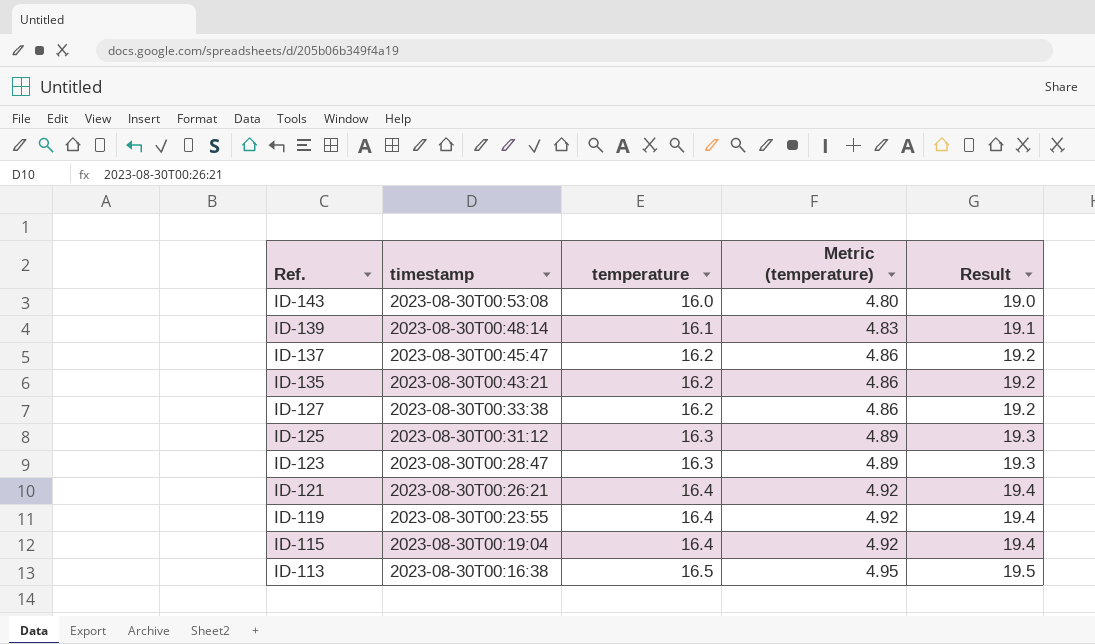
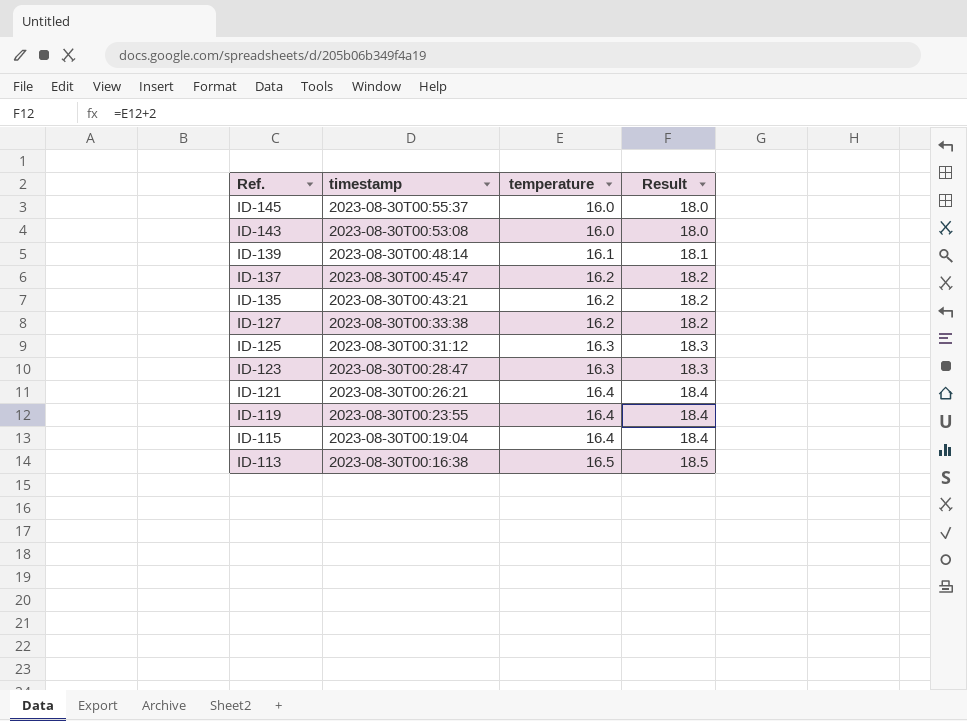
column Metric (temperature) | formula: [temperature] * 0.3 -> none
column Result | formula: [temperature] + 3 -> [temperature] + 2
row ID-145: none -> 2023-08-30T00:55:37 | 16.0 | 18.0

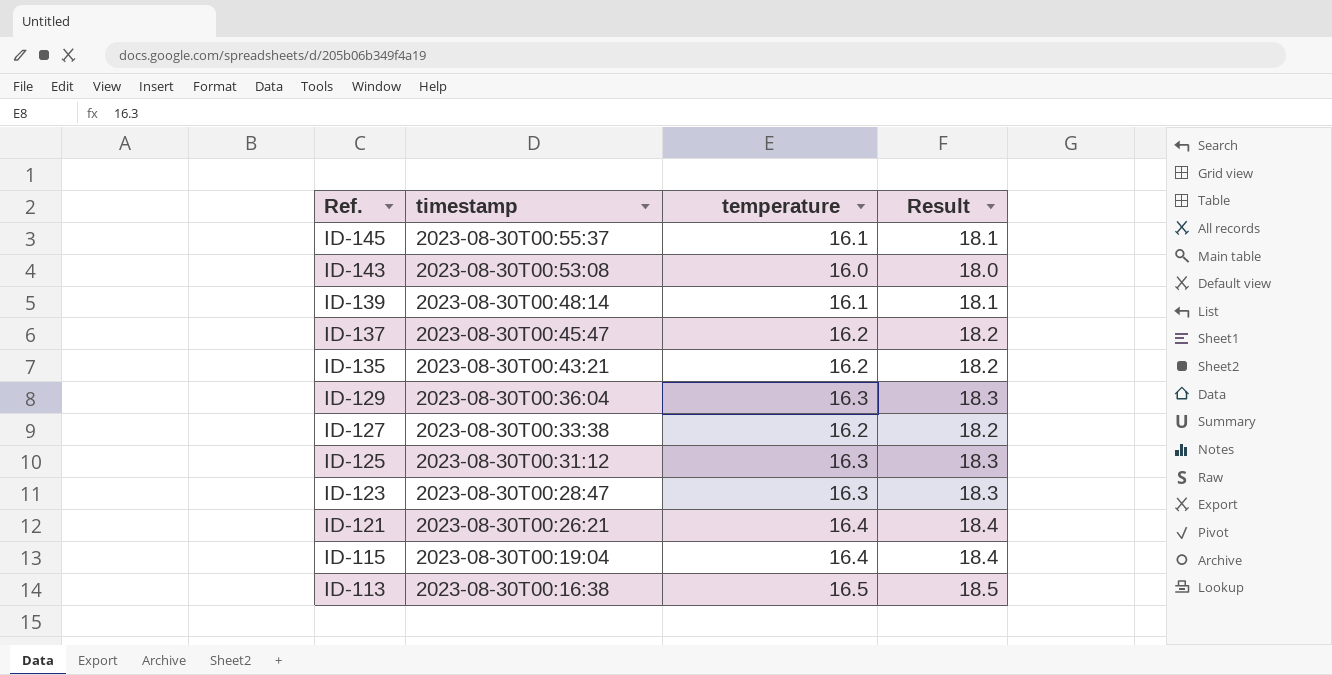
row ID-119: 2023-08-30T00:23:55 | 16.4 | 18.4 -> none
ID-145 | temperature: 16.0 -> 16.1
ID-145 | Result: 18.0 -> 18.1
row ID-129: none -> 2023-08-30T00:36:04 | 16.3 | 18.3

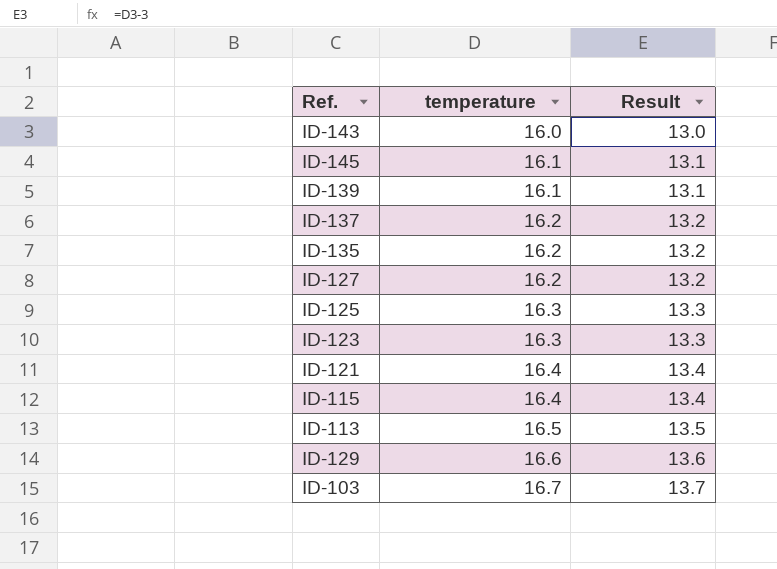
row order: Ref. descending -> temperature ascending
column timestamp | position: 2 -> none
column Result | formula: [temperature] + 2 -> [temperature] - 3
ID-129 | temperature: 16.3 -> 16.6
row ID-103: none -> 16.7 | 13.7

